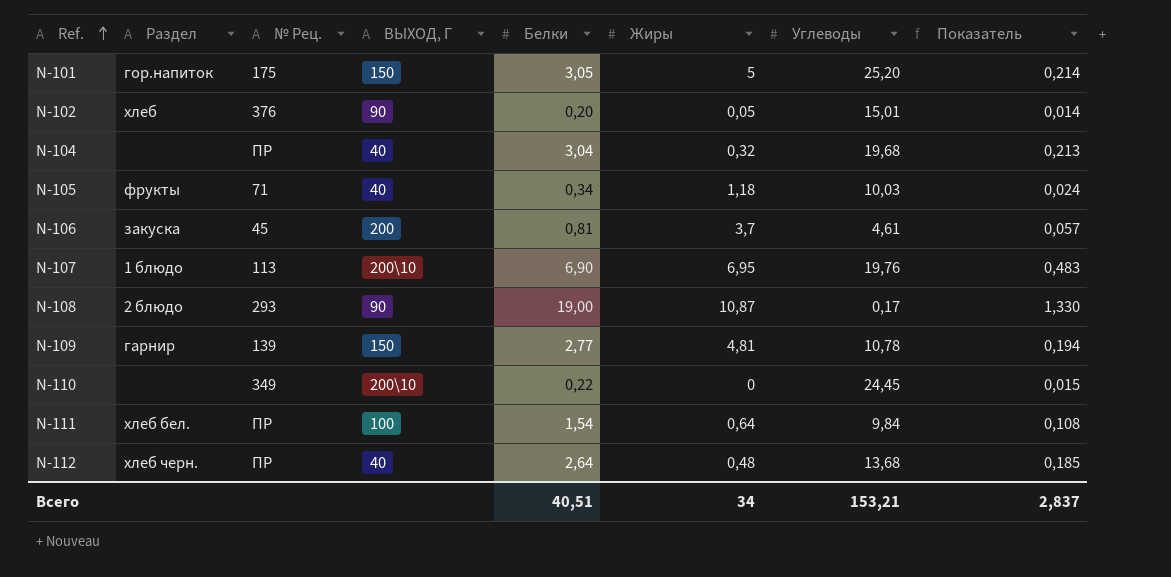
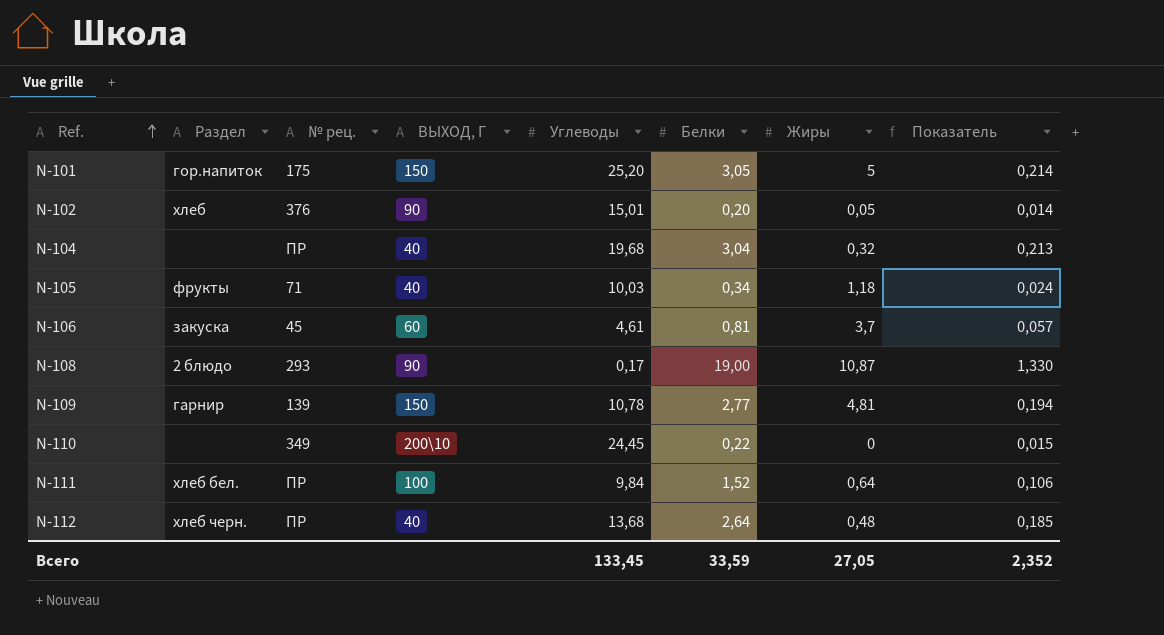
column name: № Рец. -> № рец.
column Углеводы | position: 7 -> 5
row N-107: 1 блюдо | 113 | 200\10 | 6,90 | 6,95 | 19,76 | 0,483 -> none
N-106 | ВЫХОД, Г: 200 -> 60
N-111 | Белки: 1,54 -> 1,52
N-111 | Показатель: 0,108 -> 0,106
Всего | Углеводы: 153,21 -> 133,45
Всего | Белки: 40,51 -> 33,59
Всего | Жиры: 34 -> 27,05
Всего | Показатель: 2,837 -> 2,352

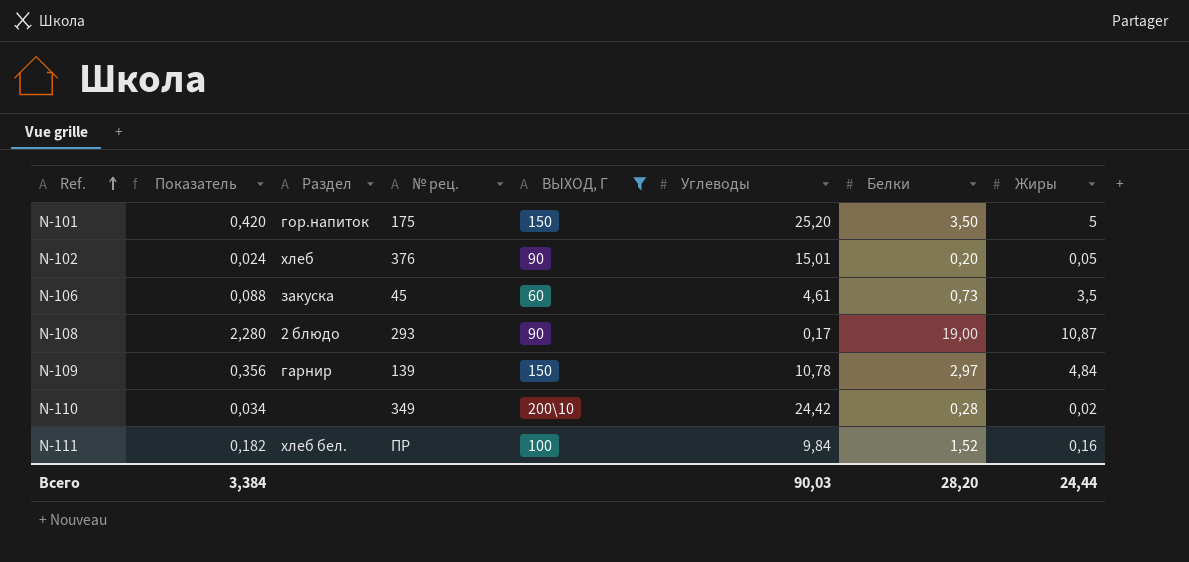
filter: none -> ВЫХОД, Г != 40
column Показатель | formula: [Белки] * 0,07 -> [Белки] * 0,12
column Показатель | position: 8 -> 2
N-101 | Белки: 3,05 -> 3,50
N-106 | Белки: 0,81 -> 0,73
N-106 | Жиры: 3,7 -> 3,5
N-109 | Белки: 2,77 -> 2,97
N-109 | Жиры: 4,81 -> 4,84
N-110 | Углеводы: 24,45 -> 24,42
N-110 | Белки: 0,22 -> 0,28
N-110 | Жиры: 0 -> 0,02
N-111 | Жиры: 0,64 -> 0,16
Всего | Показатель: 2,352 -> 3,384
Всего | Углеводы: 133,45 -> 90,03
Всего | Белки: 33,59 -> 28,20
Всего | Жиры: 27,05 -> 24,44

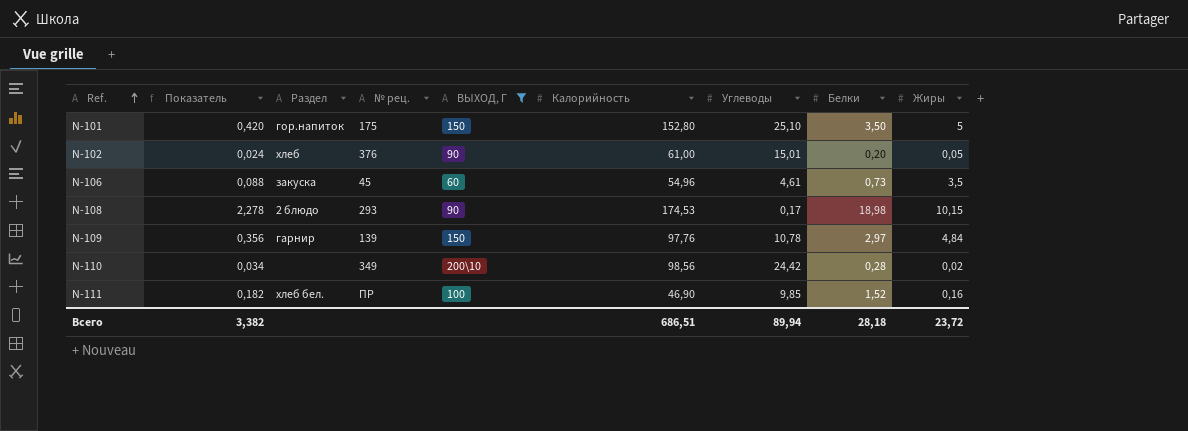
column Калорийность | position: none -> 6
N-101 | Углеводы: 25,20 -> 25,10
N-108 | Показатель: 2,280 -> 2,278
N-108 | Белки: 19,00 -> 18,98
N-108 | Жиры: 10,87 -> 10,15
N-111 | Углеводы: 9,84 -> 9,85
Всего | Показатель: 3,384 -> 3,382
Всего | Углеводы: 90,03 -> 89,94
Всего | Белки: 28,20 -> 28,18
Всего | Жиры: 24,44 -> 23,72

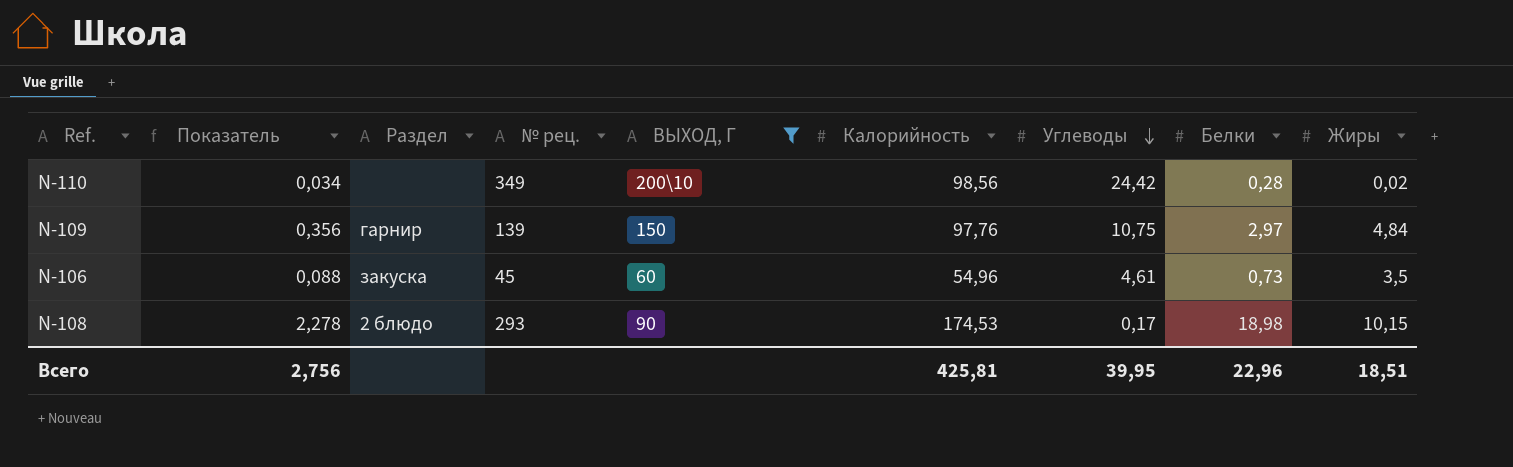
row order: Ref. ascending -> Углеводы descending
row N-101: 0,420 | гор.напиток | 175 | 150 | 152,80 | 25,10 | 3,50 | 5 -> none
row N-102: 0,024 | хлеб | 376 | 90 | 61,00 | 15,01 | 0,20 | 0,05 -> none
row N-111: 0,182 | хлеб бел. | ПР | 100 | 46,90 | 9,85 | 1,52 | 0,16 -> none
N-109 | Углеводы: 10,78 -> 10,75
Всего | Показатель: 3,382 -> 2,756
Всего | Калорийность: 686,51 -> 425,81
Всего | Углеводы: 89,94 -> 39,95
Всего | Белки: 28,18 -> 22,96
Всего | Жиры: 23,72 -> 18,51

